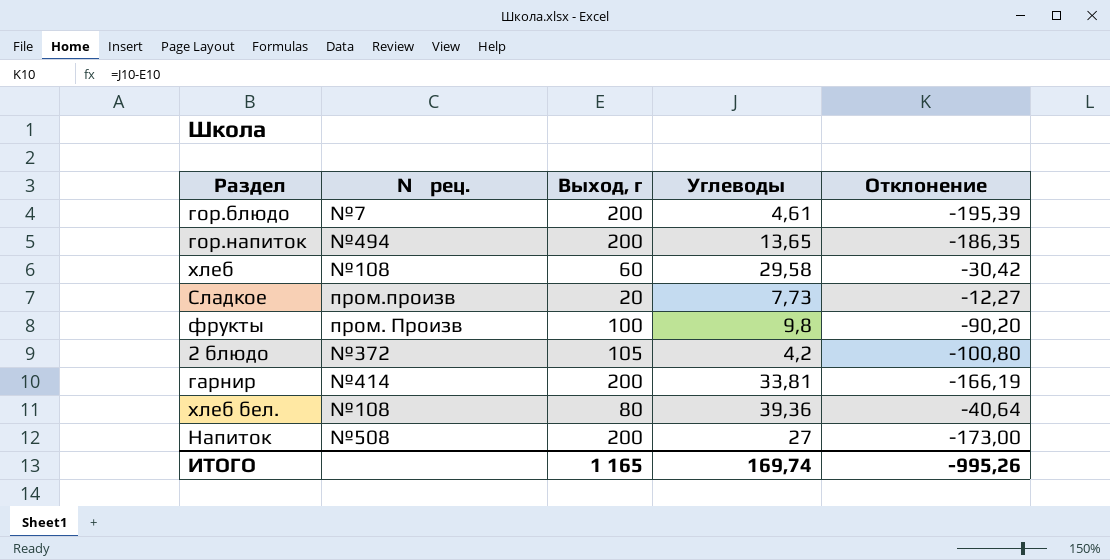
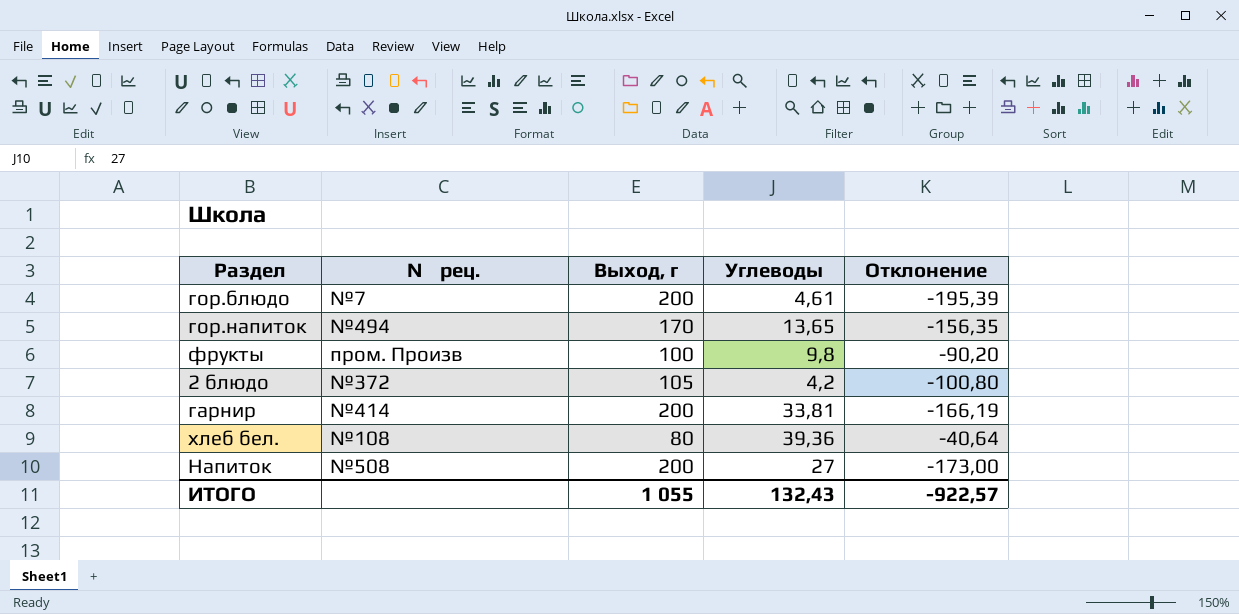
row хлеб: №108 | 60 | 29,58 | -30,42 -> none
row Сладкое: пром.произв | 20 | 7,73 | -12,27 -> none
гор.напиток | Выход, г: 200 -> 170
гор.напиток | Отклонение: -186,35 -> -156,35
ИТОГО | Выход, г: 1 165 -> 1 055
ИТОГО | Углеводы: 169,74 -> 132,43
ИТОГО | Отклонение: -995,26 -> -922,57

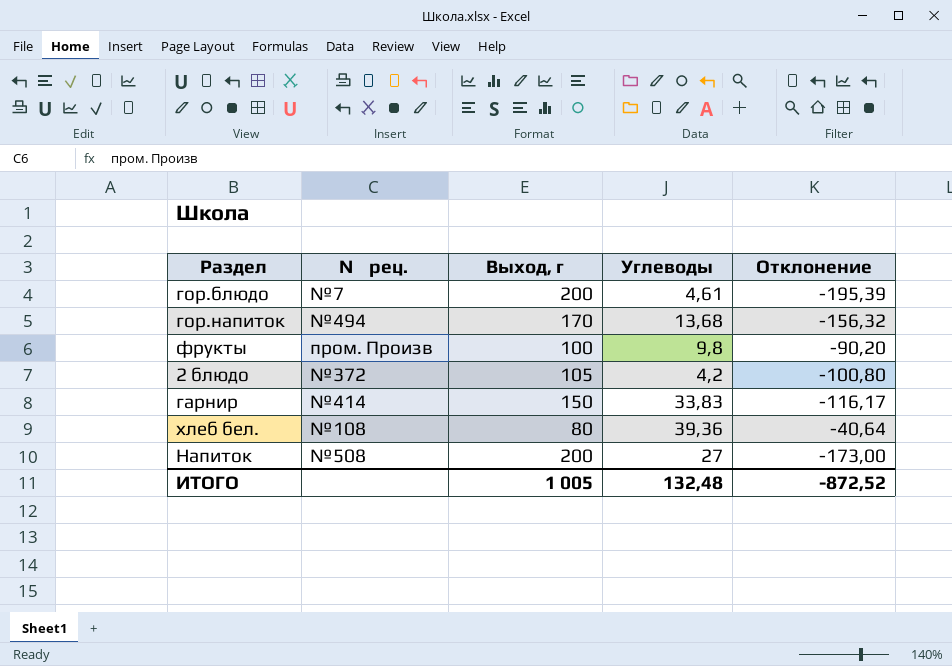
гор.напиток | Углеводы: 13,65 -> 13,68
гор.напиток | Отклонение: -156,35 -> -156,32
гарнир | Выход, г: 200 -> 150
гарнир | Углеводы: 33,81 -> 33,83
гарнир | Отклонение: -166,19 -> -116,17
ИТОГО | Выход, г: 1 055 -> 1 005
ИТОГО | Углеводы: 132,43 -> 132,48
ИТОГО | Отклонение: -922,57 -> -872,52

